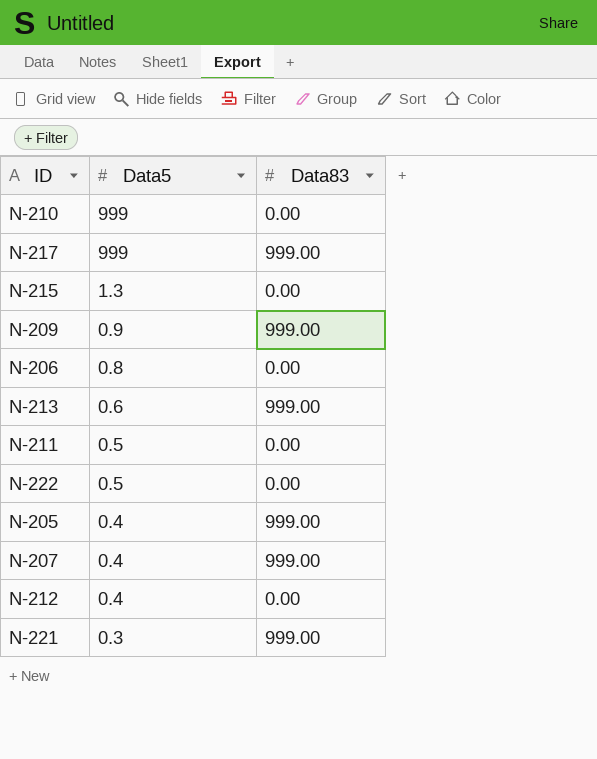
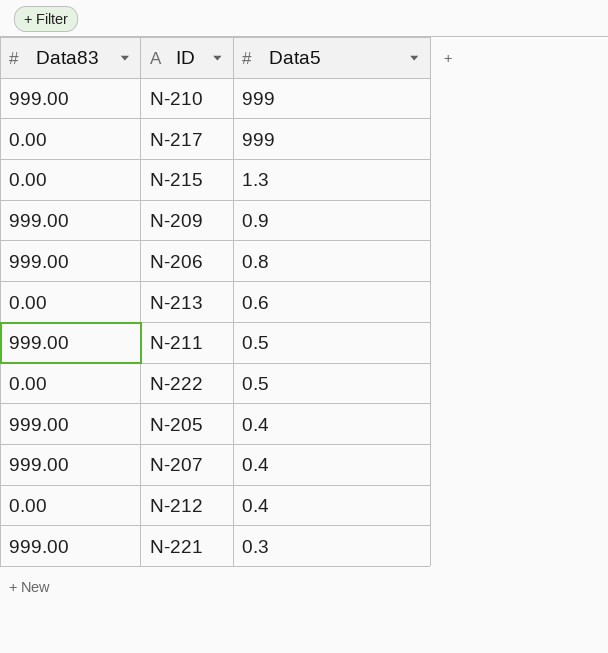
column Data83 | position: 3 -> 1
N-210 | Data83: 0.00 -> 999.00
N-217 | Data83: 999.00 -> 0.00
N-206 | Data83: 0.00 -> 999.00
N-213 | Data83: 999.00 -> 0.00
N-211 | Data83: 0.00 -> 999.00

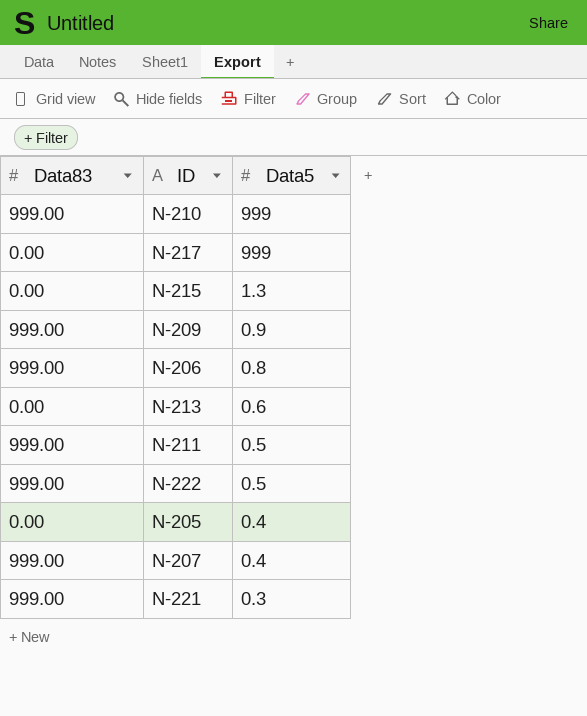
row N-212: 0.00 | 0.4 -> none
N-222 | Data83: 0.00 -> 999.00
N-205 | Data83: 999.00 -> 0.00

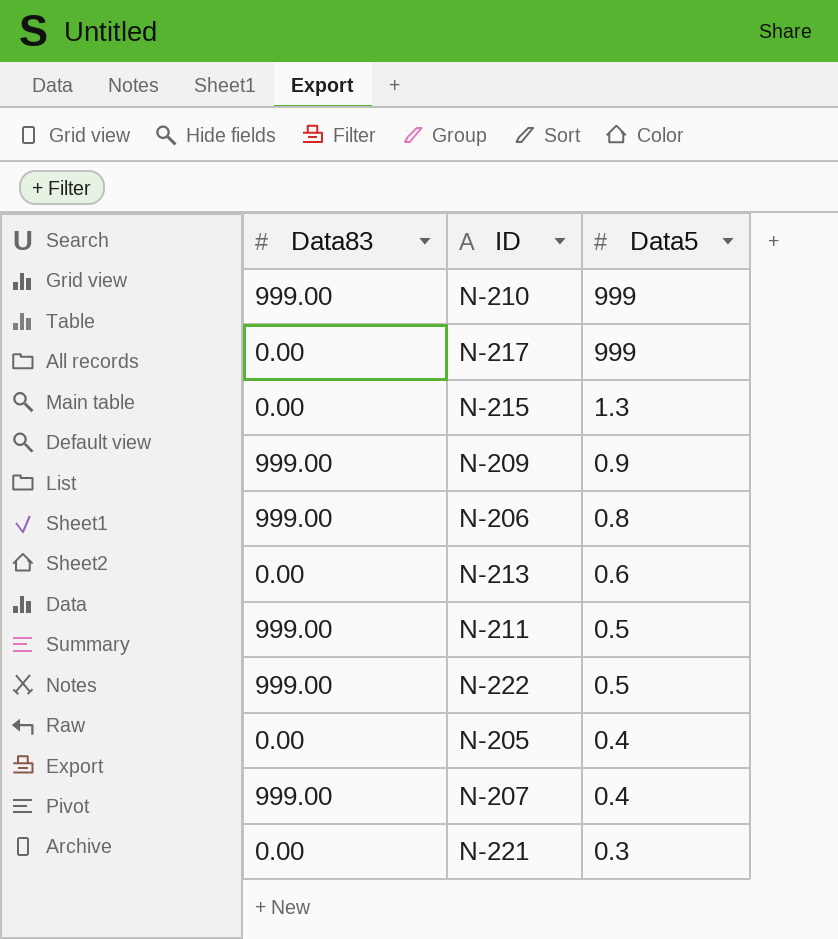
N-221 | Data83: 999.00 -> 0.00

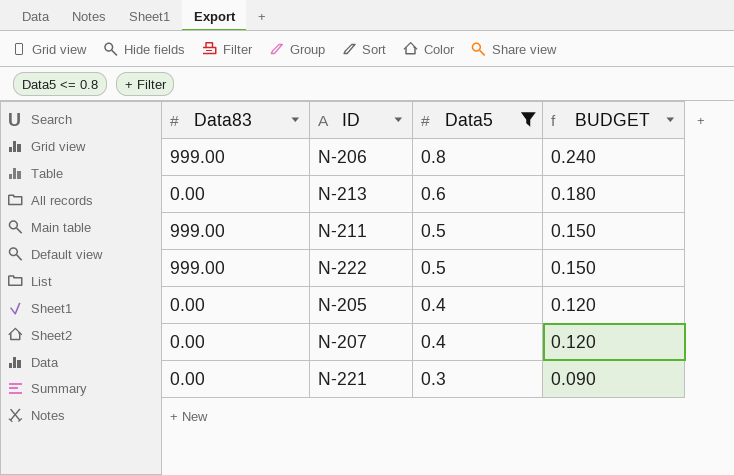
filter: none -> Data5 <= 0.8
column BUDGET | formula: none -> [Data5] * 0.3
N-207 | Data83: 999.00 -> 0.00

